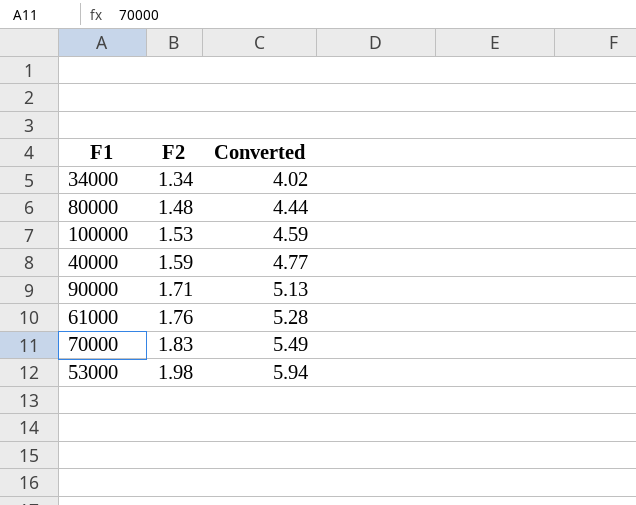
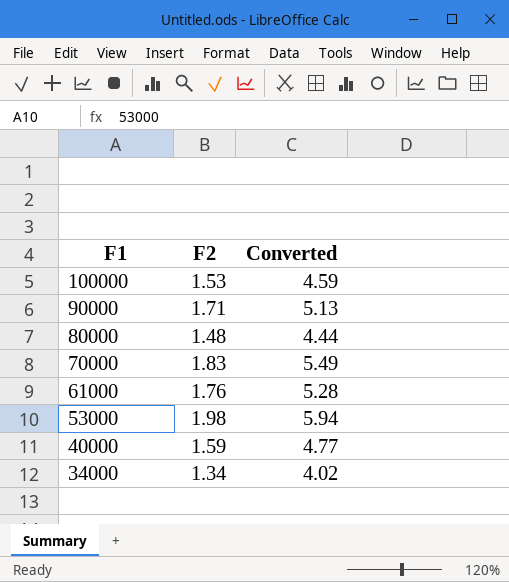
row order: F2 ascending -> F1 descending

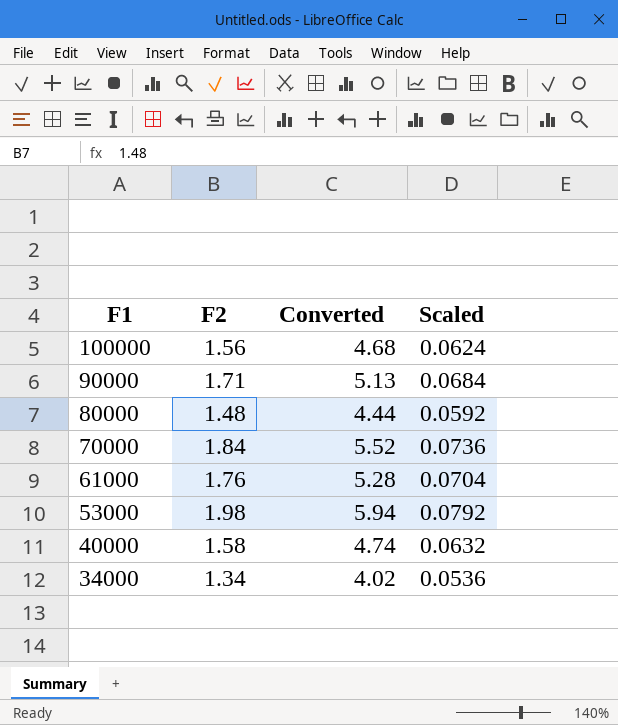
column Scaled | formula: none -> [F2] * 0.04
100000 | F2: 1.53 -> 1.56
100000 | Converted: 4.59 -> 4.68
70000 | F2: 1.83 -> 1.84
70000 | Converted: 5.49 -> 5.52
40000 | F2: 1.59 -> 1.58
40000 | Converted: 4.77 -> 4.74

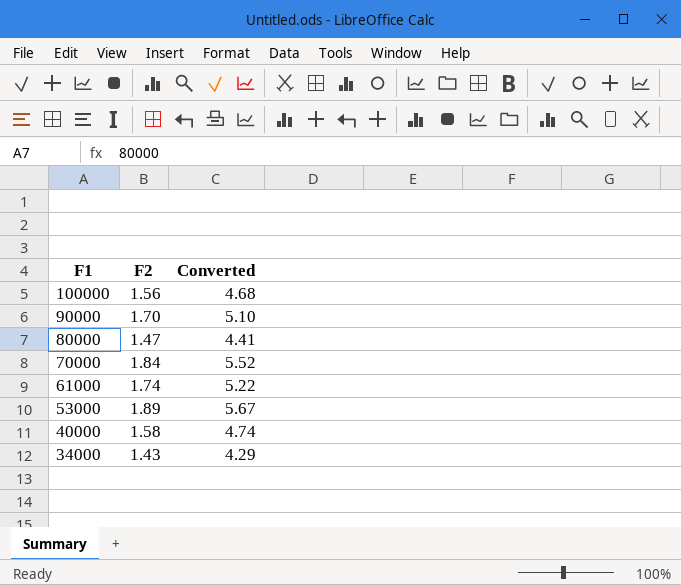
column Scaled | formula: [F2] * 0.04 -> none
90000 | F2: 1.71 -> 1.70
90000 | Converted: 5.13 -> 5.10
80000 | F2: 1.48 -> 1.47
80000 | Converted: 4.44 -> 4.41
61000 | F2: 1.76 -> 1.74
61000 | Converted: 5.28 -> 5.22
53000 | F2: 1.98 -> 1.89
53000 | Converted: 5.94 -> 5.67
34000 | F2: 1.34 -> 1.43
34000 | Converted: 4.02 -> 4.29

